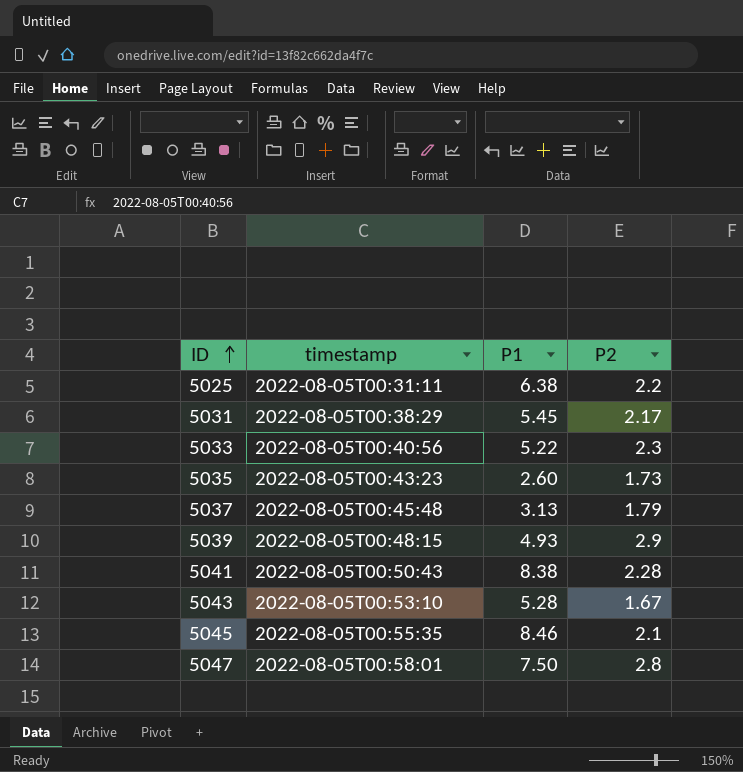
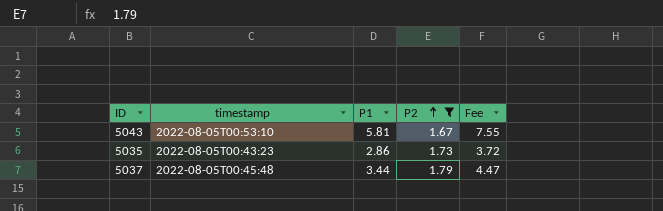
filter: none -> P2 <= 1.79
row order: ID ascending -> P2 ascending
column Fee | formula: none -> [P1] * 1.3
5043 | P1: 5.28 -> 5.81
5035 | P1: 2.60 -> 2.86
5037 | P1: 3.13 -> 3.44

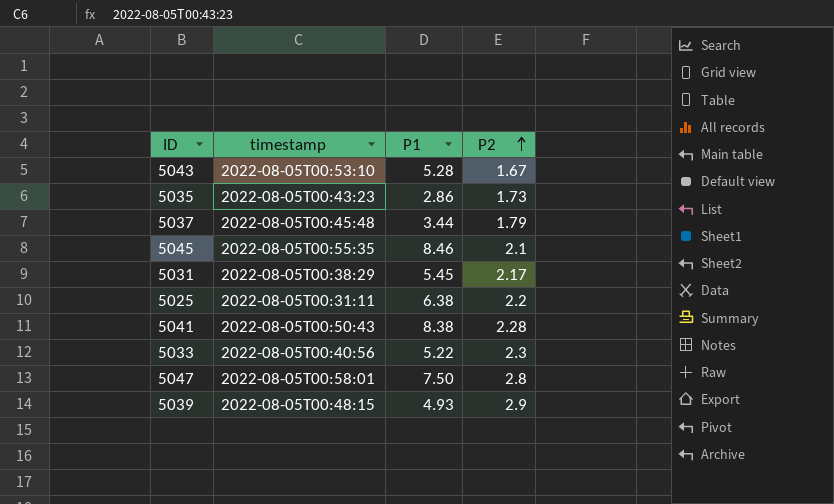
filter: P2 <= 1.79 -> none
column Fee | formula: [P1] * 1.3 -> none
5043 | P1: 5.81 -> 5.28

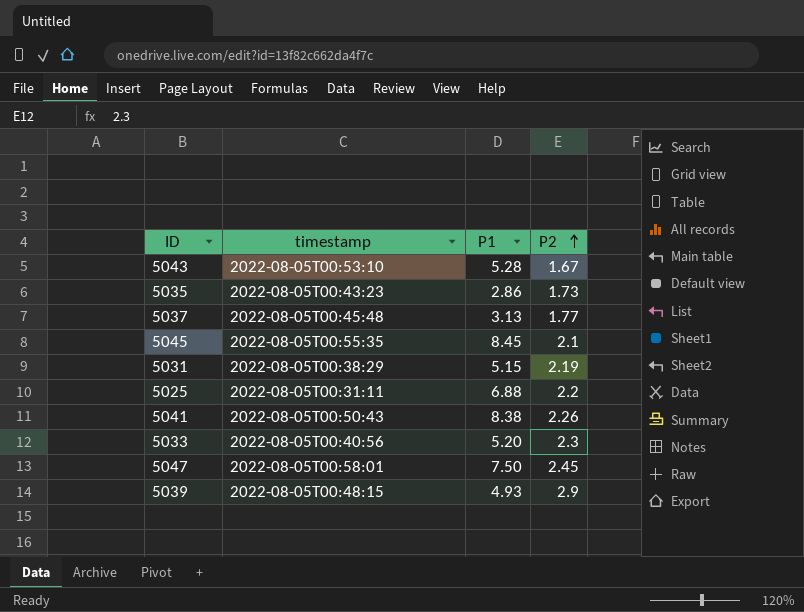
5037 | P1: 3.44 -> 3.13
5037 | P2: 1.79 -> 1.77
5045 | P1: 8.46 -> 8.45
5031 | P1: 5.45 -> 5.15
5031 | P2: 2.17 -> 2.19
5025 | P1: 6.38 -> 6.88
5041 | P2: 2.28 -> 2.26
5033 | P1: 5.22 -> 5.20
5047 | P2: 2.8 -> 2.45

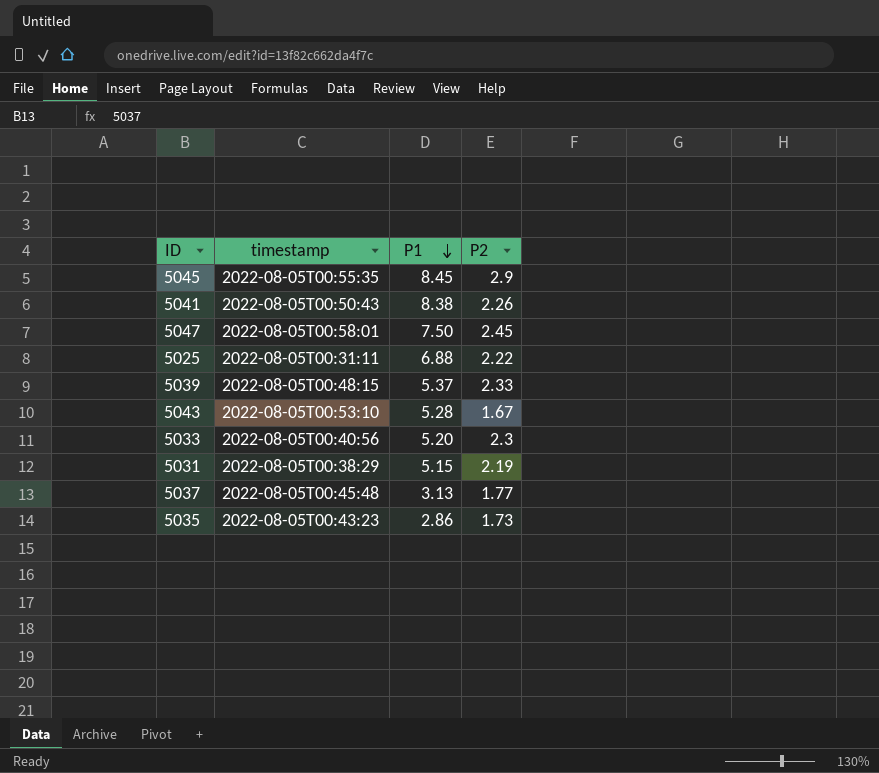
row order: P2 ascending -> P1 descending
5045 | P2: 2.1 -> 2.9
5025 | P2: 2.2 -> 2.22
5039 | P1: 4.93 -> 5.37
5039 | P2: 2.9 -> 2.33

